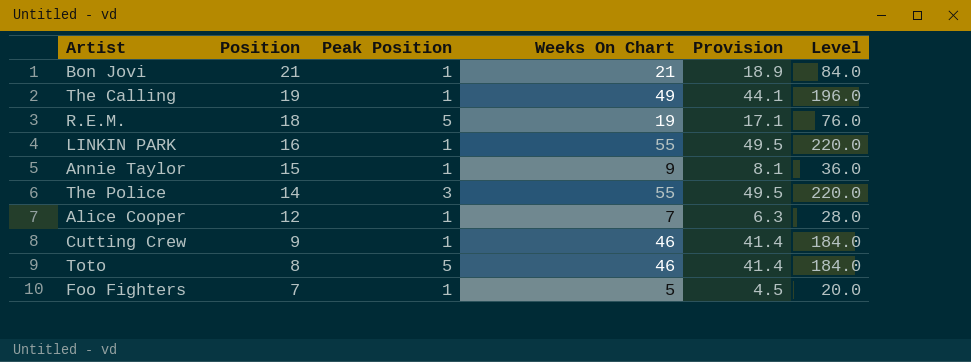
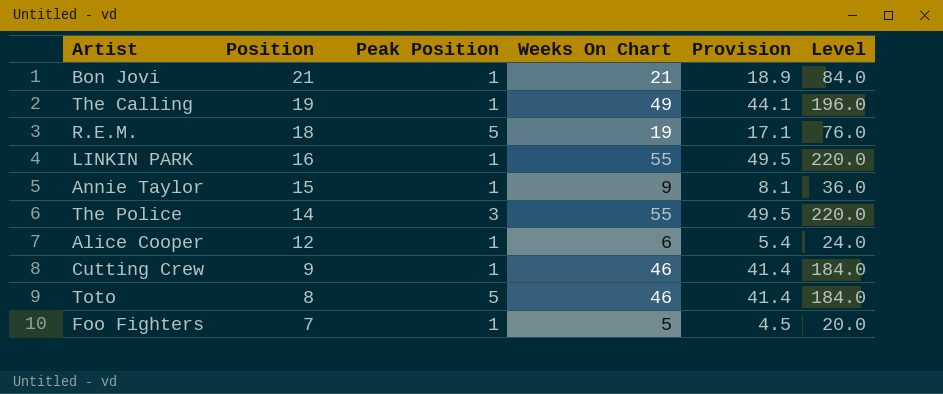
Alice Cooper | Weeks On Chart: 7 -> 6
Alice Cooper | Provision: 6.3 -> 5.4
Alice Cooper | Level: 28.0 -> 24.0

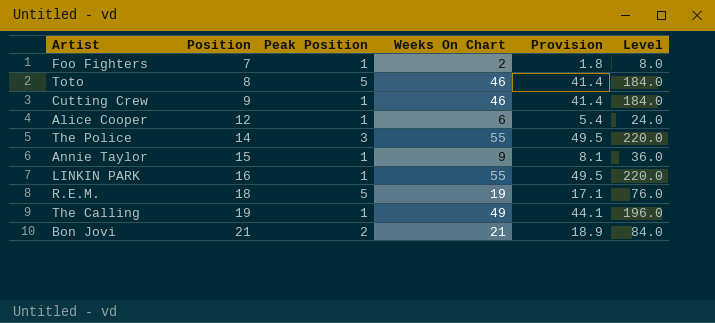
row order: Position descending -> Position ascending
Foo Fighters | Weeks On Chart: 5 -> 2
Foo Fighters | Provision: 4.5 -> 1.8
Foo Fighters | Level: 20.0 -> 8.0
Bon Jovi | Peak Position: 1 -> 2

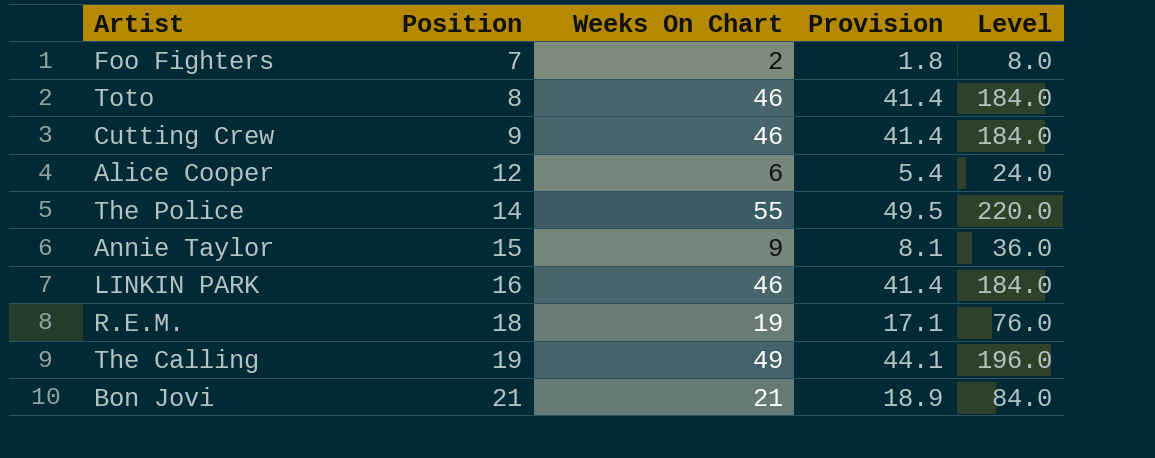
column Peak Position | position: 3 -> none
LINKIN PARK | Weeks On Chart: 55 -> 46
LINKIN PARK | Provision: 49.5 -> 41.4
LINKIN PARK | Level: 220.0 -> 184.0

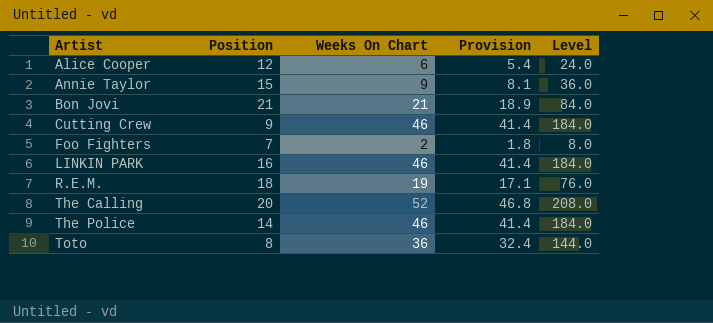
row order: Position ascending -> Artist ascending
The Calling | Position: 19 -> 20
The Calling | Weeks On Chart: 49 -> 52
The Calling | Provision: 44.1 -> 46.8
The Calling | Level: 196.0 -> 208.0
The Police | Weeks On Chart: 55 -> 46
The Police | Provision: 49.5 -> 41.4
The Police | Level: 220.0 -> 184.0
Toto | Weeks On Chart: 46 -> 36
Toto | Provision: 41.4 -> 32.4
Toto | Level: 184.0 -> 144.0

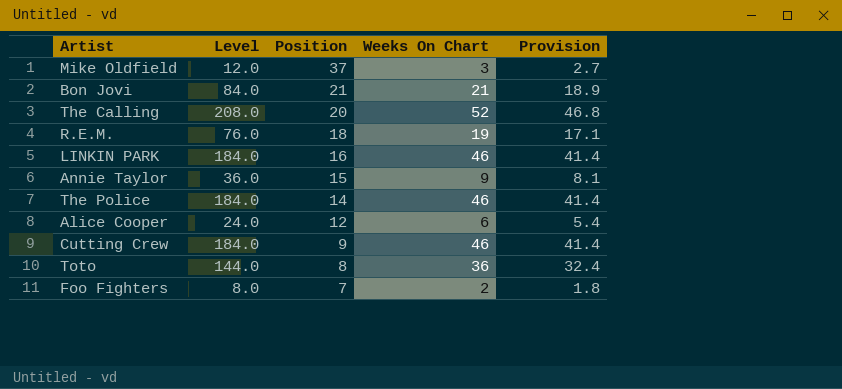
row order: Artist ascending -> Position descending
column Level | position: 5 -> 2
row Mike Oldfield: none -> 12.0 | 37 | 3 | 2.7

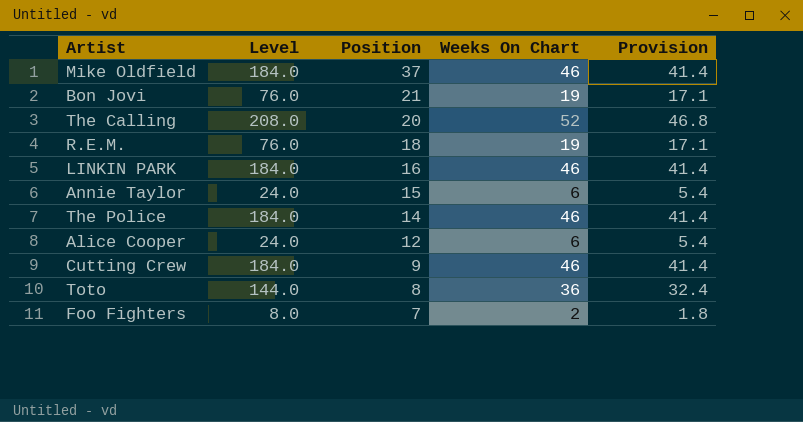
Mike Oldfield | Level: 12.0 -> 184.0
Mike Oldfield | Weeks On Chart: 3 -> 46
Mike Oldfield | Provision: 2.7 -> 41.4
Bon Jovi | Level: 84.0 -> 76.0
Bon Jovi | Weeks On Chart: 21 -> 19
Bon Jovi | Provision: 18.9 -> 17.1
Annie Taylor | Level: 36.0 -> 24.0
Annie Taylor | Weeks On Chart: 9 -> 6
Annie Taylor | Provision: 8.1 -> 5.4

